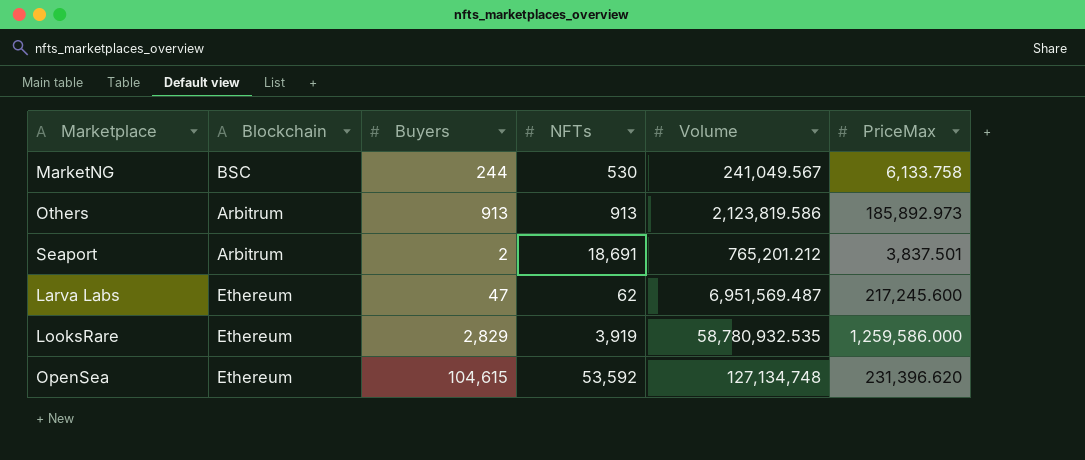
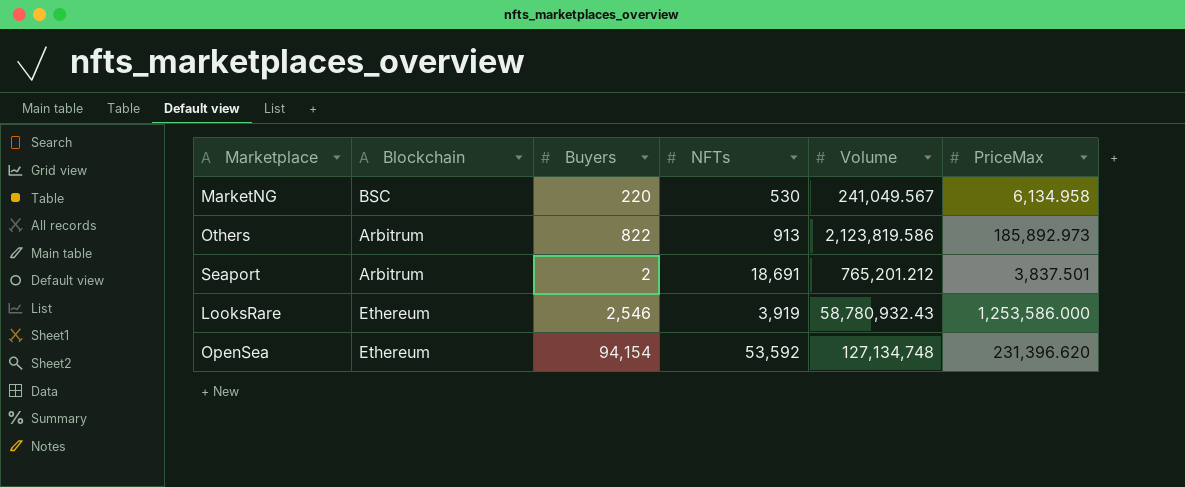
row Larva Labs: Ethereum | 47 | 62 | 6,951,569.487 | 217,245.600 -> none
MarketNG | Buyers: 244 -> 220
MarketNG | PriceMax: 6,133.758 -> 6,134.958
Others | Buyers: 913 -> 822
LooksRare | Buyers: 2,829 -> 2,546
LooksRare | Volume: 58,780,932.535 -> 58,780,932.43
LooksRare | PriceMax: 1,259,586.000 -> 1,253,586.000
OpenSea | Buyers: 104,615 -> 94,154

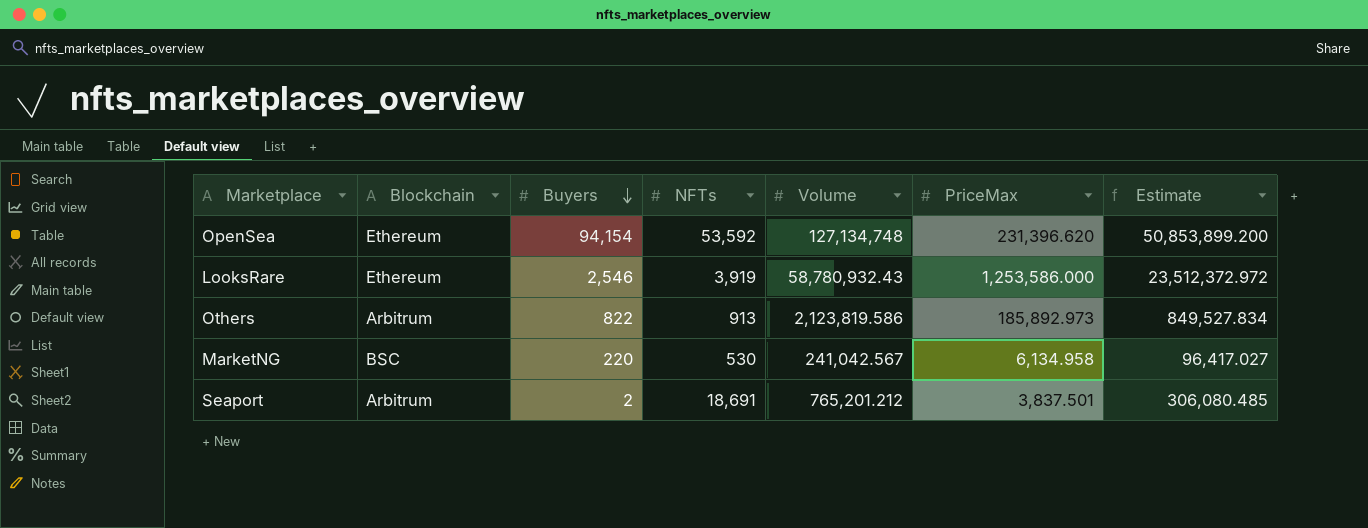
row order: none -> Buyers descending
column Estimate | formula: none -> [Volume] * 0.4
MarketNG | Volume: 241,049.567 -> 241,042.567

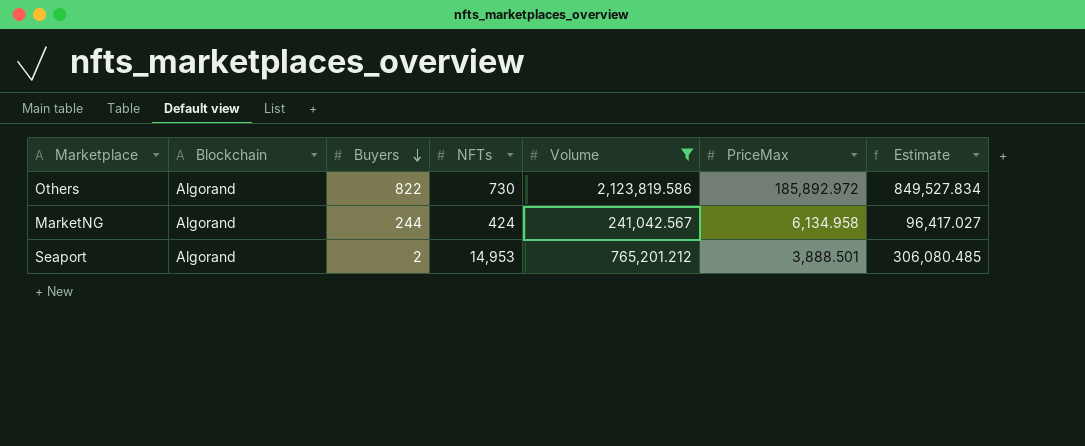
filter: none -> Volume <= 2,123,819.586
Others | Blockchain: Arbitrum -> Algorand
Others | NFTs: 913 -> 730
Others | PriceMax: 185,892.973 -> 185,892.972
MarketNG | Blockchain: BSC -> Algorand
MarketNG | Buyers: 220 -> 244
MarketNG | NFTs: 530 -> 424
Seaport | Blockchain: Arbitrum -> Algorand
Seaport | NFTs: 18,691 -> 14,953
Seaport | PriceMax: 3,837.501 -> 3,888.501

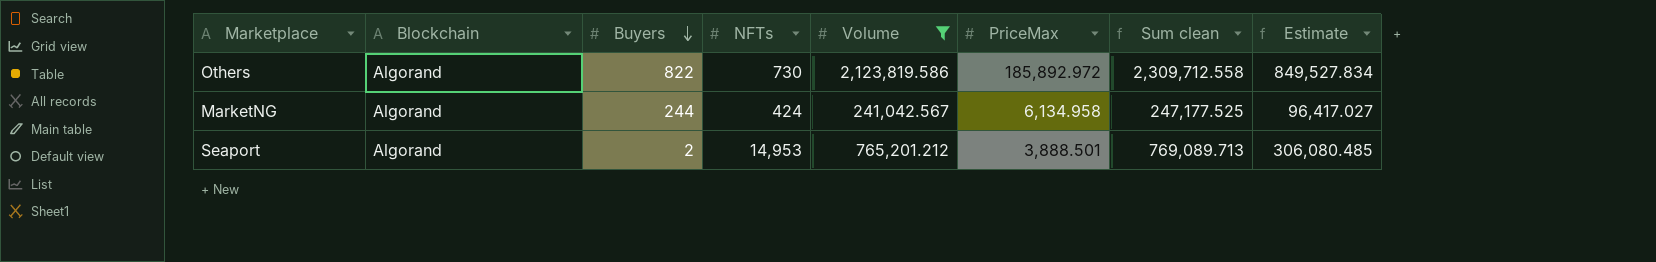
column Sum clean | formula: none -> [Volume] + [PriceMax]

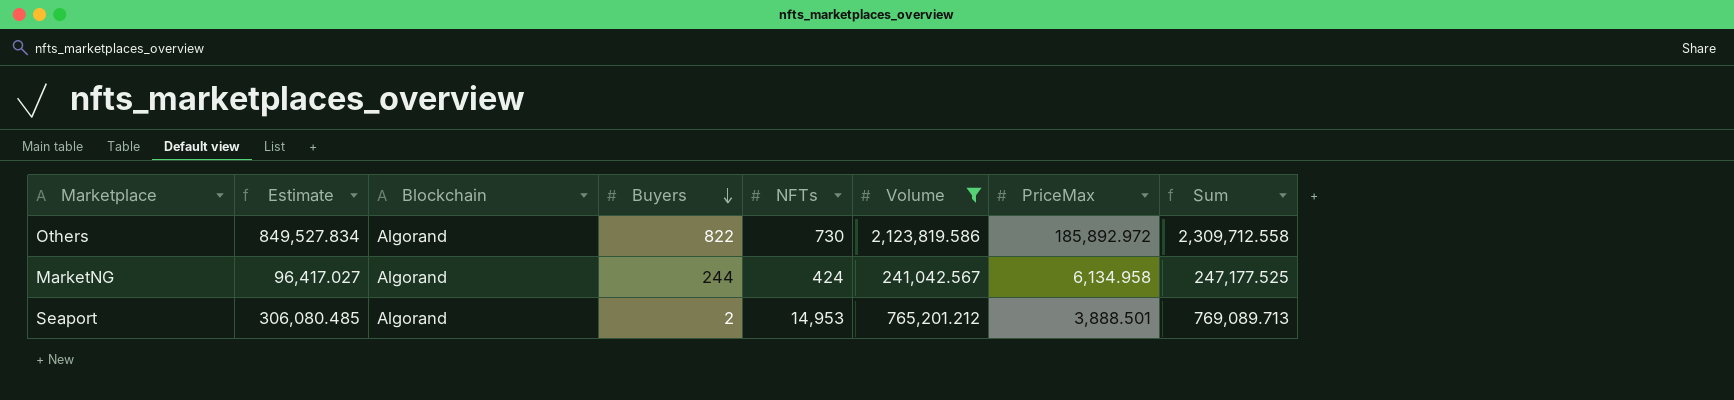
column Estimate | position: 8 -> 2
column name: Sum clean -> Sum

